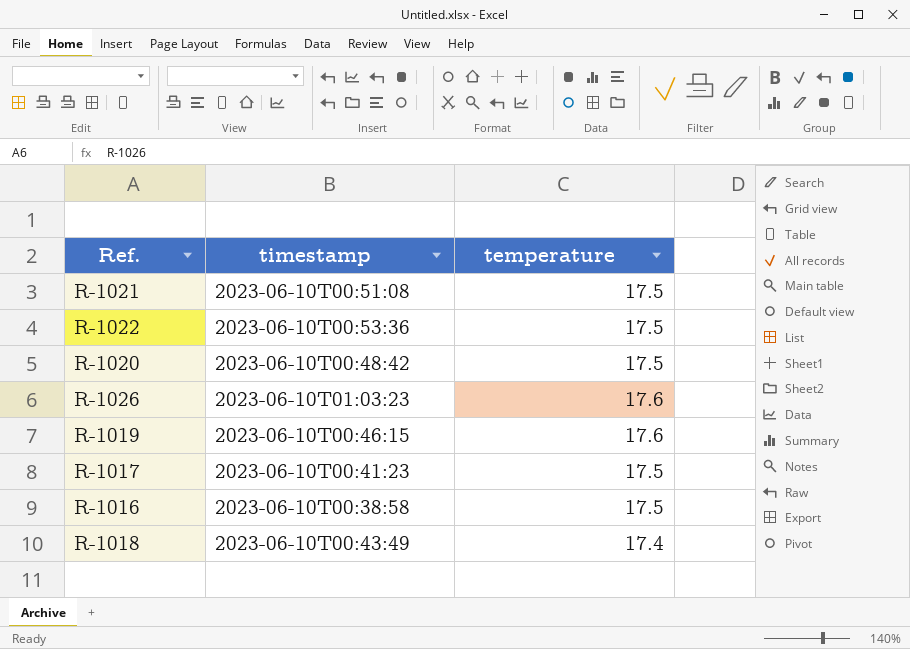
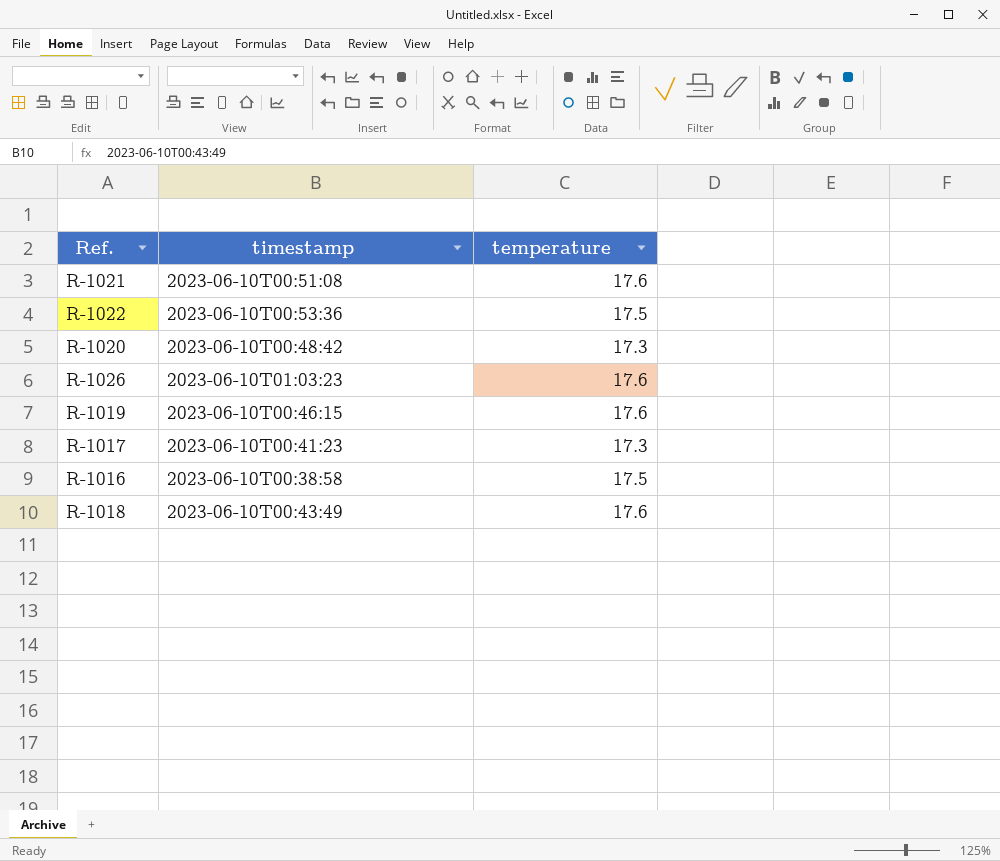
R-1021 | temperature: 17.5 -> 17.6
R-1020 | temperature: 17.5 -> 17.3
R-1017 | temperature: 17.5 -> 17.3
R-1018 | temperature: 17.4 -> 17.6

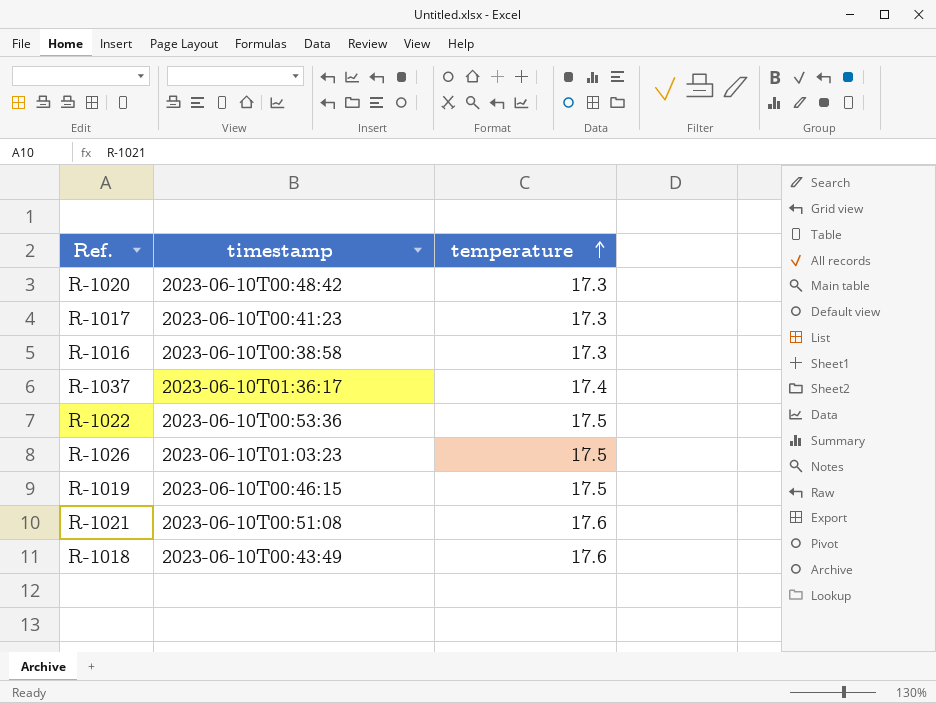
row order: none -> temperature ascending
R-1016 | temperature: 17.5 -> 17.3
row R-1037: none -> 2023-06-10T01:36:17 | 17.4
R-1026 | temperature: 17.6 -> 17.5
R-1019 | temperature: 17.6 -> 17.5

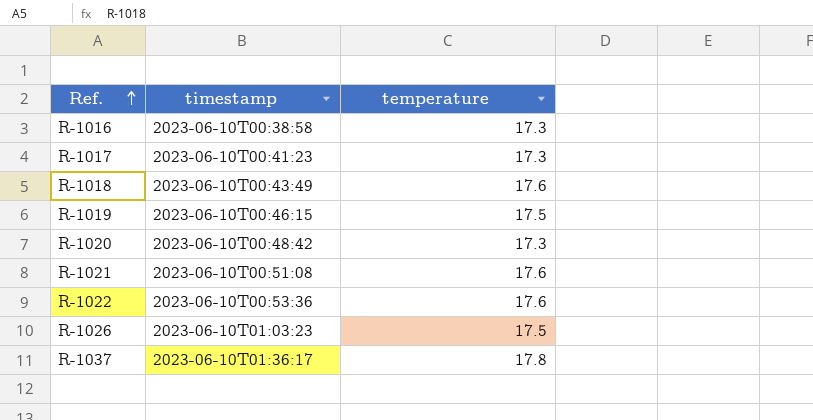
row order: temperature ascending -> Ref. ascending
R-1022 | temperature: 17.5 -> 17.6
R-1037 | temperature: 17.4 -> 17.8

